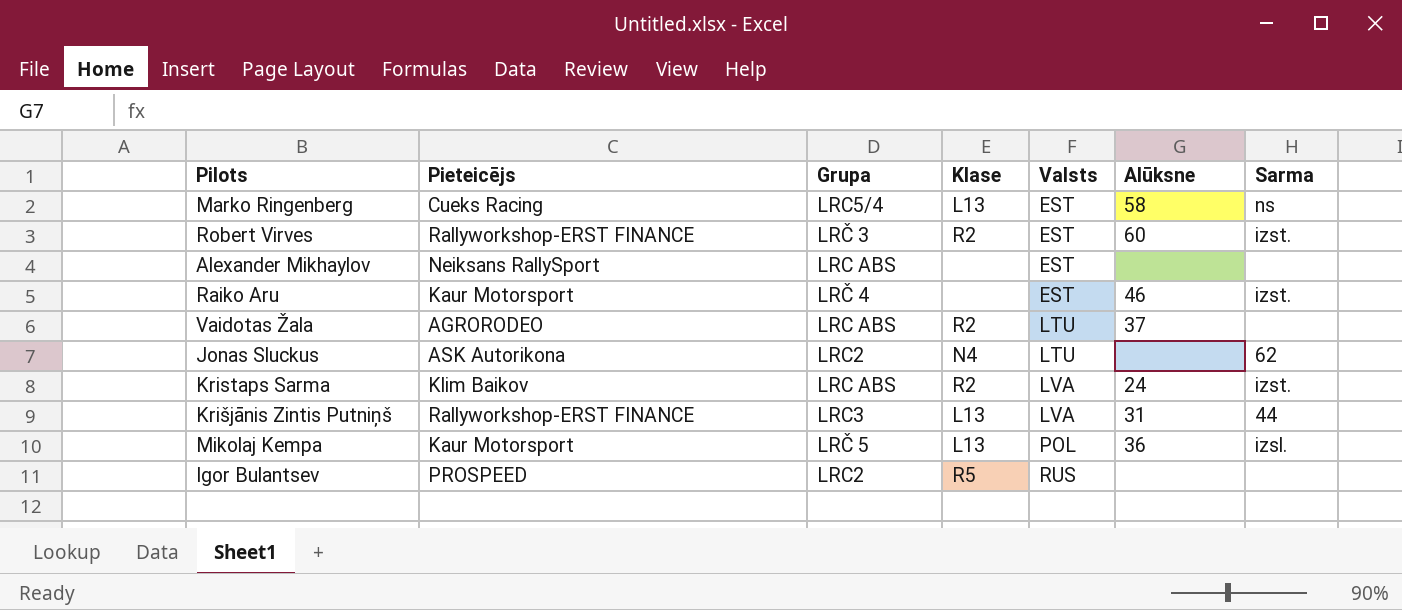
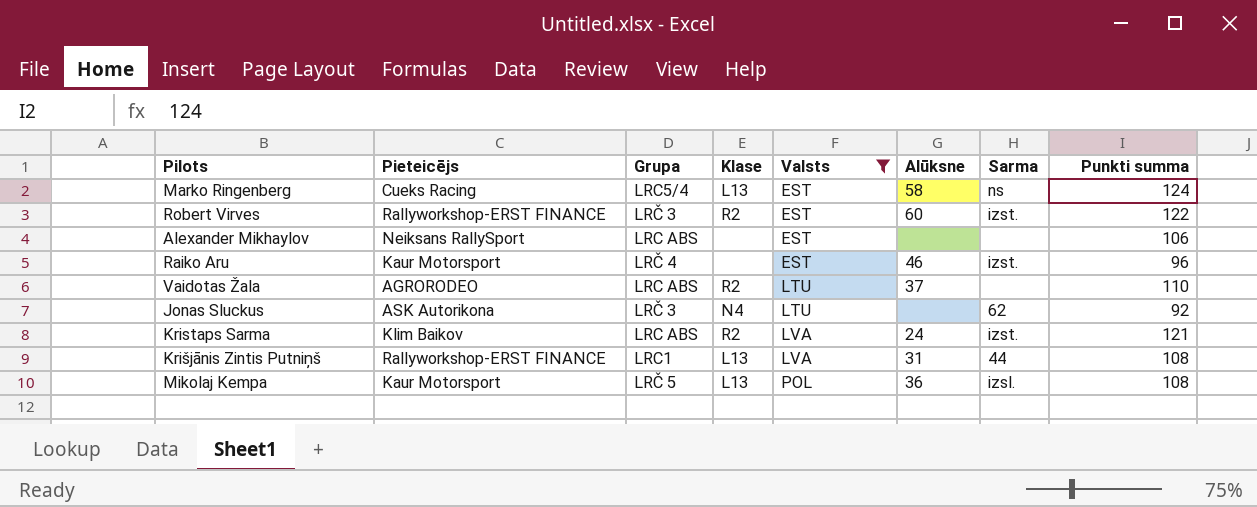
filter: none -> Valsts != RUS
column Punkti summa | position: none -> 8
Jonas Sluckus | Grupa: LRC2 -> LRČ 3
Krišjānis Zintis Putniņš | Grupa: LRC3 -> LRC1

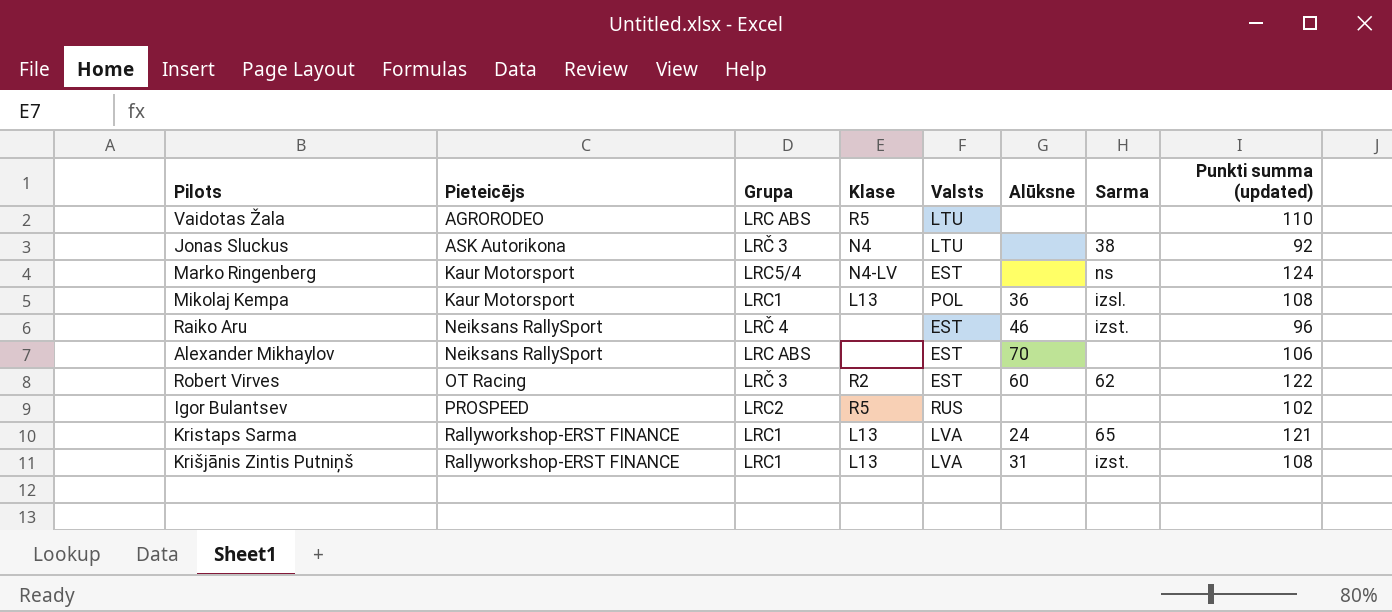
filter: Valsts != RUS -> none
row order: Valsts ascending -> Pieteicējs ascending
column name: Punkti summa -> Punkti summa (updated)
Vaidotas Žala | Klase: R2 -> R5
Vaidotas Žala | Alūksne: 37 -> none
Jonas Sluckus | Sarma: 62 -> 38
Marko Ringenberg | Pieteicējs: Cueks Racing -> Kaur Motorsport
Marko Ringenberg | Klase: L13 -> N4-LV
Marko Ringenberg | Alūksne: 58 -> none
Mikolaj Kempa | Grupa: LRČ 5 -> LRC1
Raiko Aru | Pieteicējs: Kaur Motorsport -> Neiksans RallySport
Alexander Mikhaylov | Alūksne: none -> 70
Robert Virves | Pieteicējs: Rallyworkshop-ERST FINANCE -> OT Racing
Robert Virves | Sarma: izst. -> 62
Kristaps Sarma | Pieteicējs: Klim Baikov -> Rallyworkshop-ERST FINANCE
Kristaps Sarma | Grupa: LRC ABS -> LRC1
Kristaps Sarma | Klase: R2 -> L13
Kristaps Sarma | Sarma: izst. -> 65
Krišjānis Zintis Putniņš | Sarma: 44 -> izst.

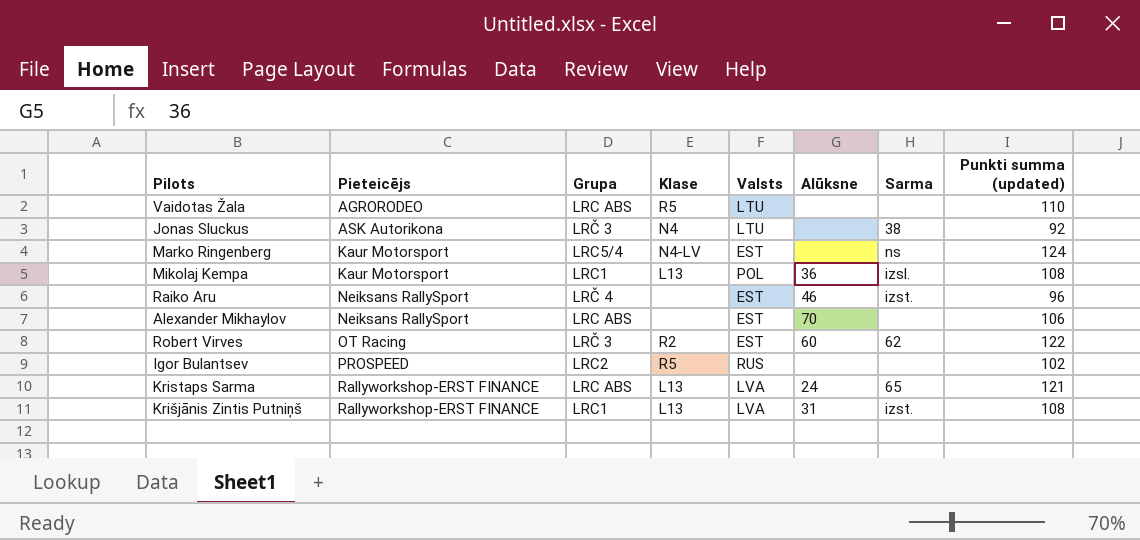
Kristaps Sarma | Grupa: LRC1 -> LRC ABS

